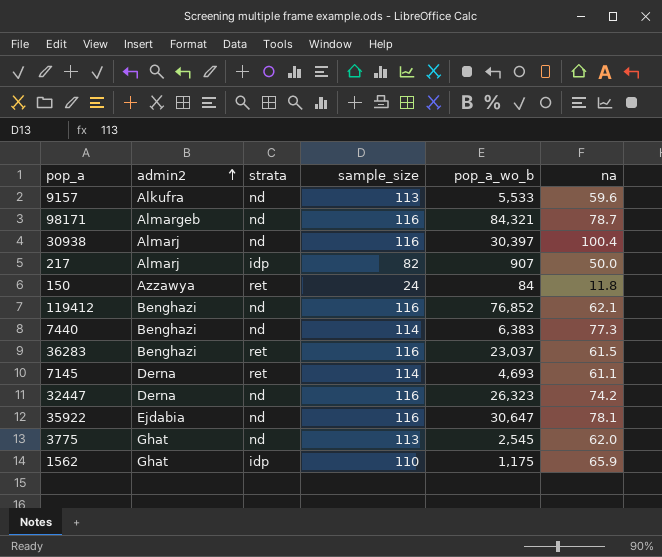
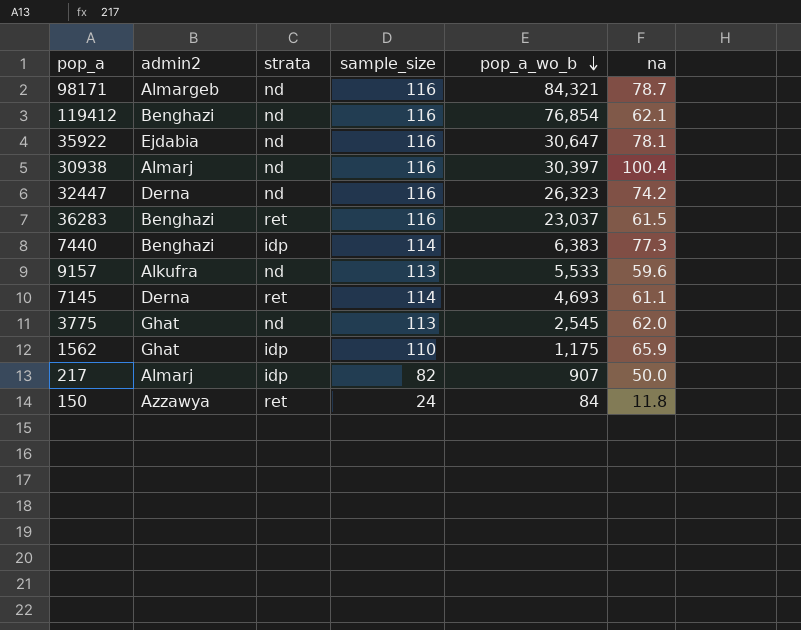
row order: admin2 ascending -> pop_a_wo_b descending
119412 | pop_a_wo_b: 76,852 -> 76,854
7440 | strata: nd -> idp

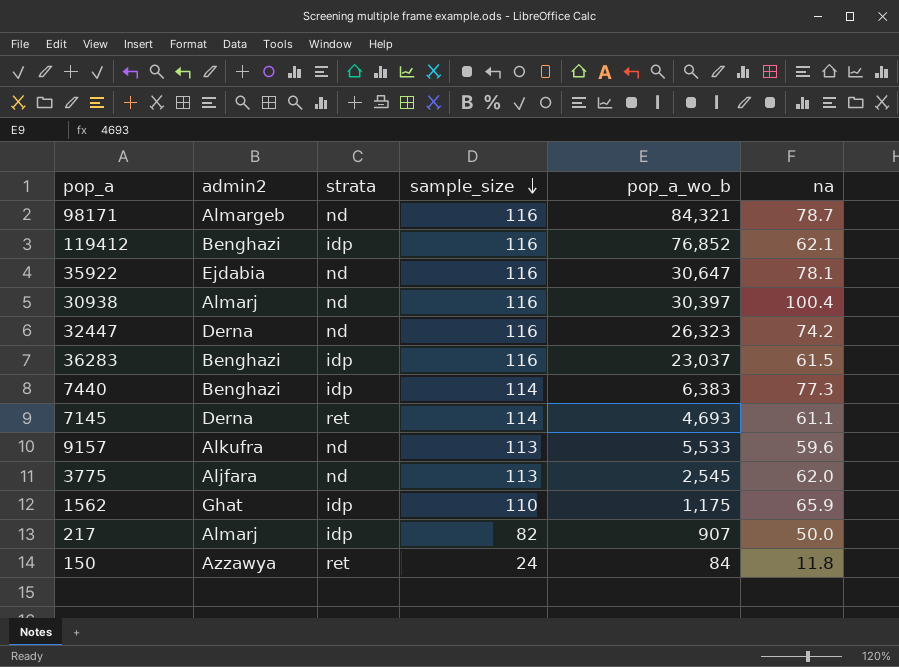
row order: pop_a_wo_b descending -> sample_size descending
119412 | strata: nd -> idp
119412 | pop_a_wo_b: 76,854 -> 76,852
36283 | strata: ret -> idp
3775 | admin2: Ghat -> Aljfara

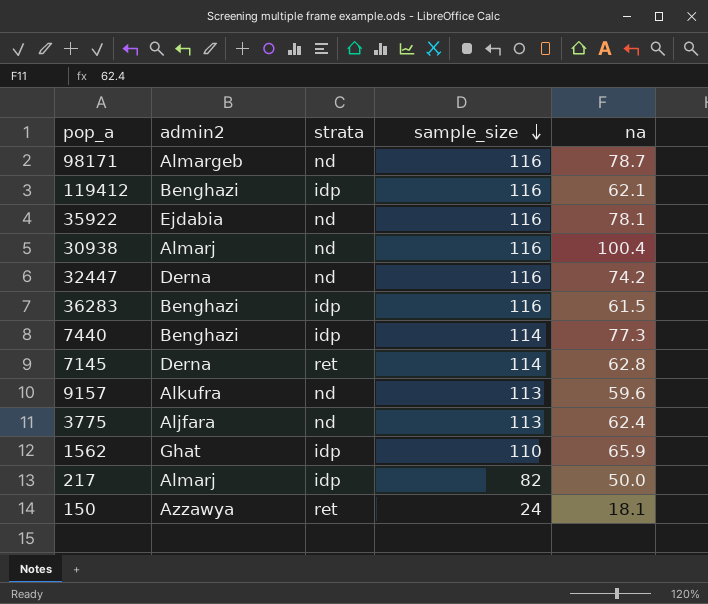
column pop_a_wo_b | position: 5 -> none
7145 | na: 61.1 -> 62.8
3775 | na: 62.0 -> 62.4
150 | na: 11.8 -> 18.1

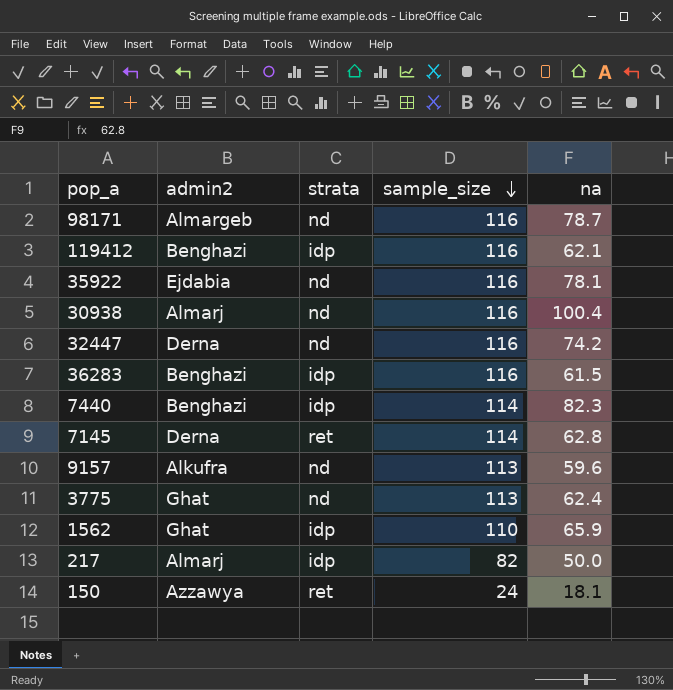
7440 | na: 77.3 -> 82.3
3775 | admin2: Aljfara -> Ghat

